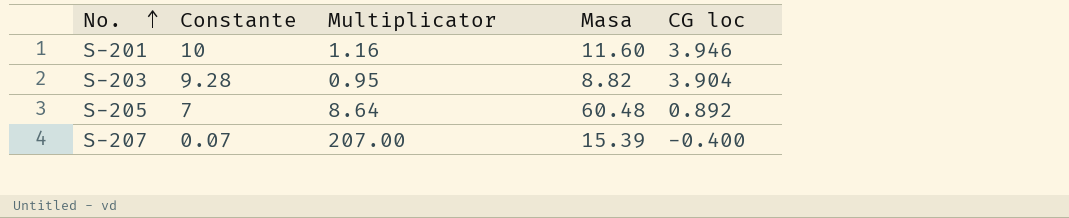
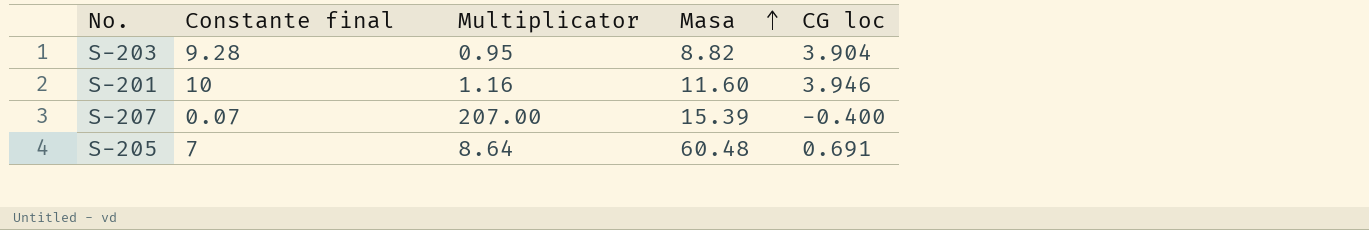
row order: No. ascending -> Masa ascending
column name: Constante -> Constante final
S-205 | CG loc: 0.892 -> 0.691

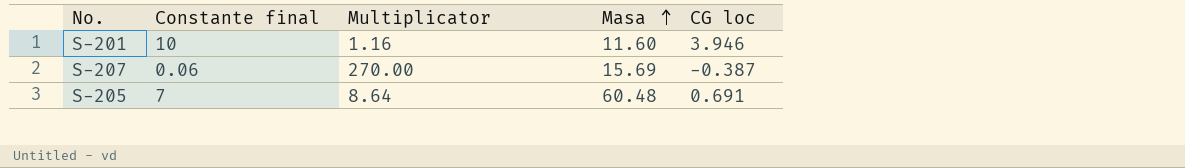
row S-203: 9.28 | 0.95 | 8.82 | 3.904 -> none
S-207 | Constante final: 0.07 -> 0.06
S-207 | Multiplicator: 207.00 -> 270.00
S-207 | Masa: 15.39 -> 15.69
S-207 | CG loc: -0.400 -> -0.387

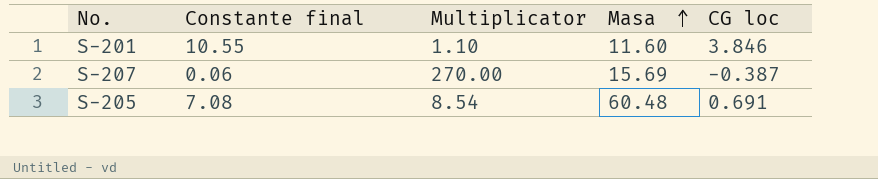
S-201 | Constante final: 10 -> 10.55
S-201 | Multiplicator: 1.16 -> 1.10
S-201 | CG loc: 3.946 -> 3.846
S-205 | Constante final: 7 -> 7.08
S-205 | Multiplicator: 8.64 -> 8.54

